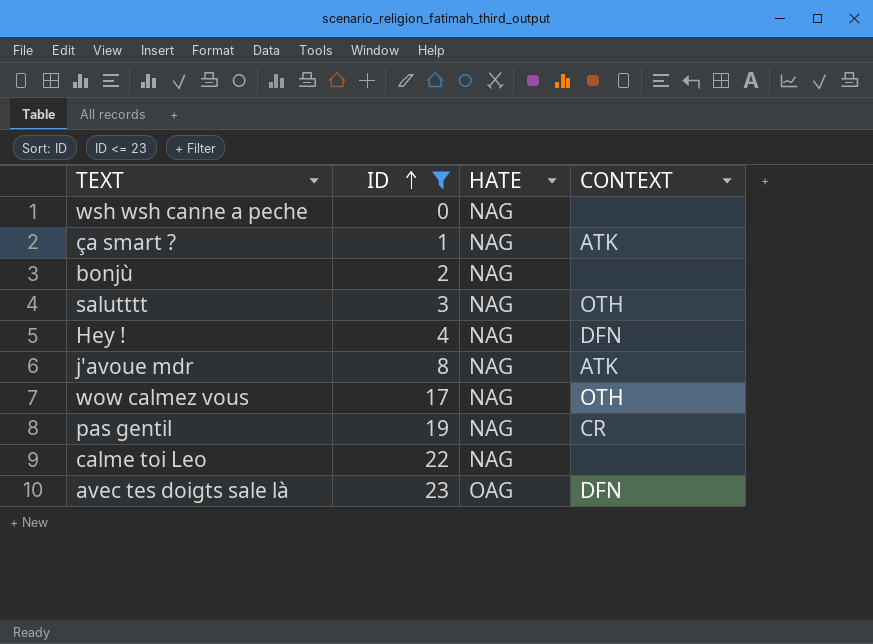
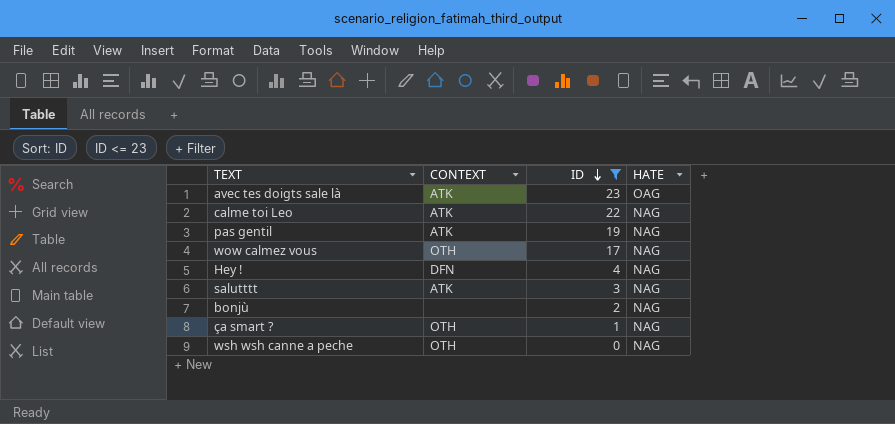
row order: ID ascending -> ID descending
column CONTEXT | position: 4 -> 2
row j'avoue mdr: 8 | NAG | ATK -> none
avec tes doigts sale là | CONTEXT: DFN -> ATK
calme toi Leo | CONTEXT: none -> ATK
pas gentil | CONTEXT: CR -> ATK
salutttt | CONTEXT: OTH -> ATK
ça smart ? | CONTEXT: ATK -> OTH
wsh wsh canne a peche | CONTEXT: none -> OTH

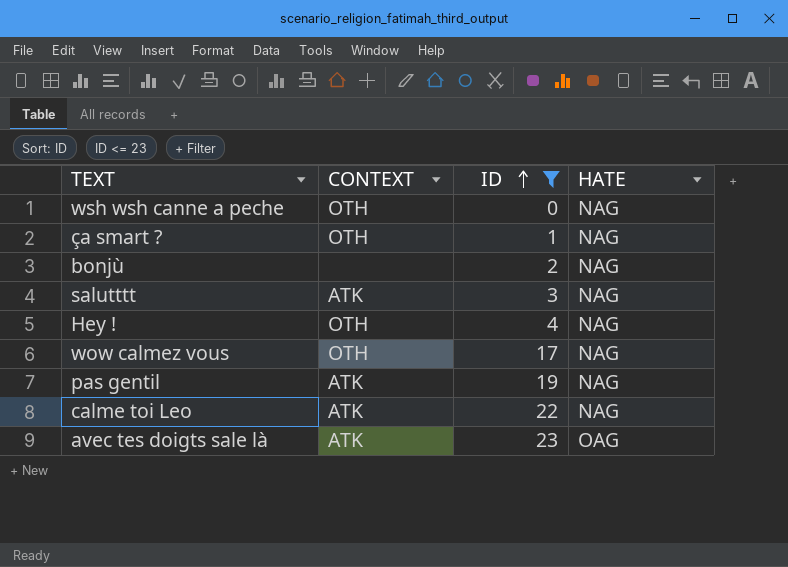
row order: ID descending -> ID ascending
Hey ! | CONTEXT: DFN -> OTH

